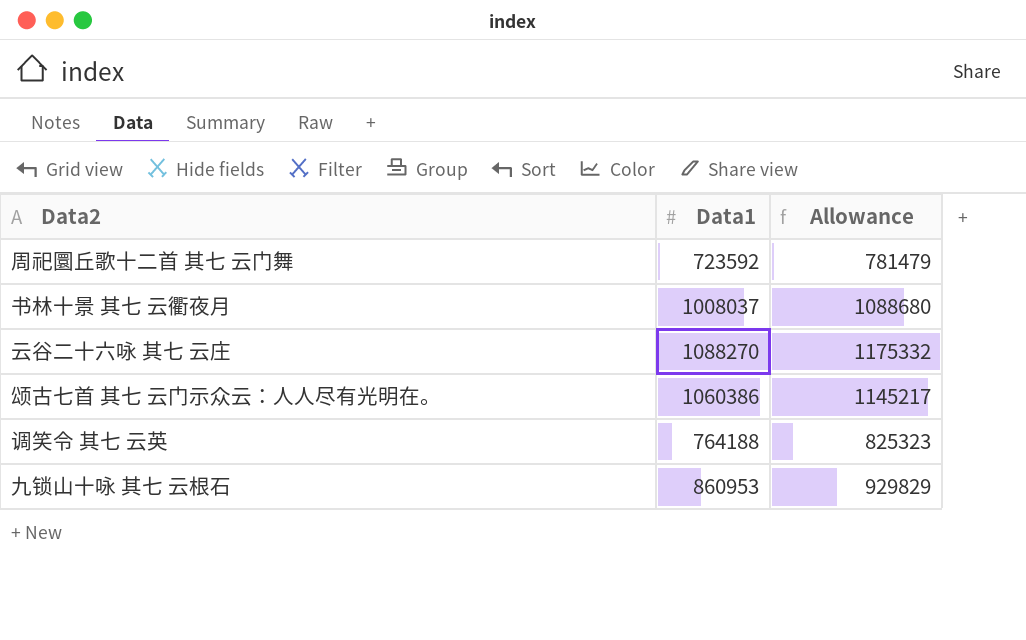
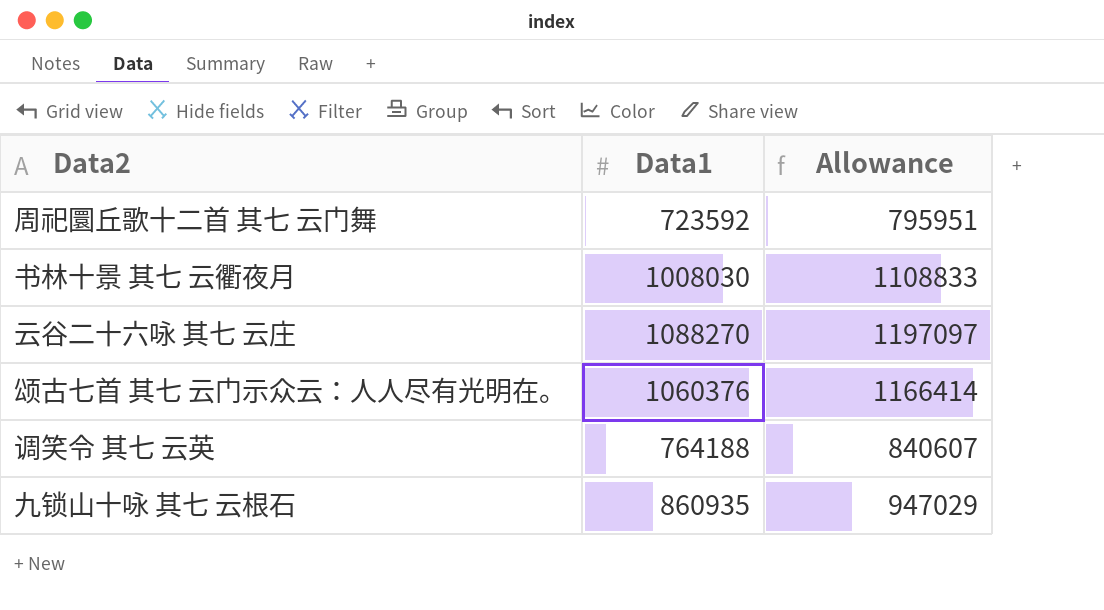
column Allowance | formula: [Data1] * 1.08 -> [Data1] * 1.1
书林十景 其七 云衢夜月 | Data1: 1008037 -> 1008030
颂古七首 其七 云门示众云：人人尽有光明在。 | Data1: 1060386 -> 1060376
九锁山十咏 其七 云根石 | Data1: 860953 -> 860935

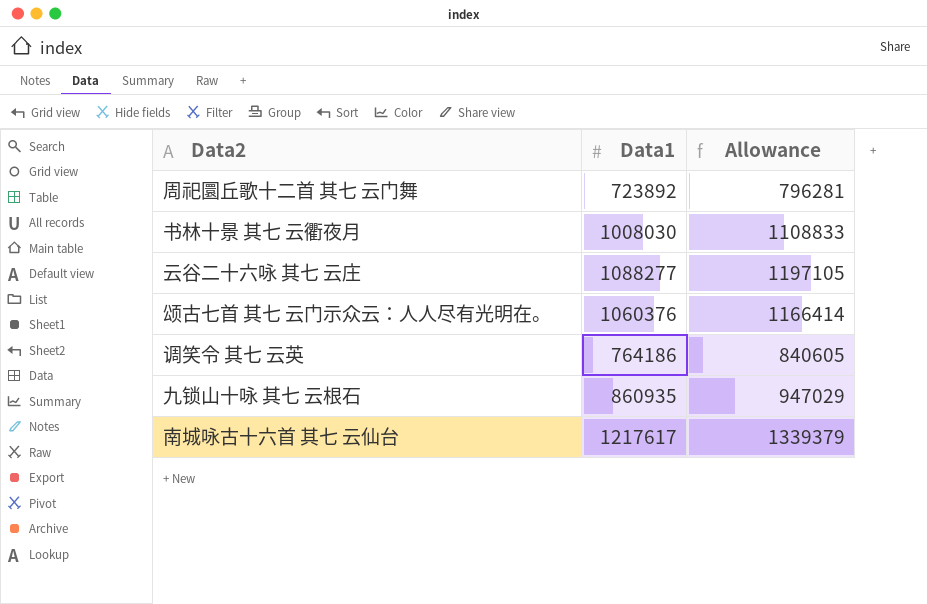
周祀圜丘歌十二首 其七 云门舞 | Data1: 723592 -> 723892
周祀圜丘歌十二首 其七 云门舞 | Allowance: 795951 -> 796281
云谷二十六咏 其七 云庄 | Data1: 1088270 -> 1088277
云谷二十六咏 其七 云庄 | Allowance: 1197097 -> 1197105
调笑令 其七 云英 | Data1: 764188 -> 764186
调笑令 其七 云英 | Allowance: 840607 -> 840605
row 南城咏古十六首 其七 云仙台: none -> 1217617 | 1339379

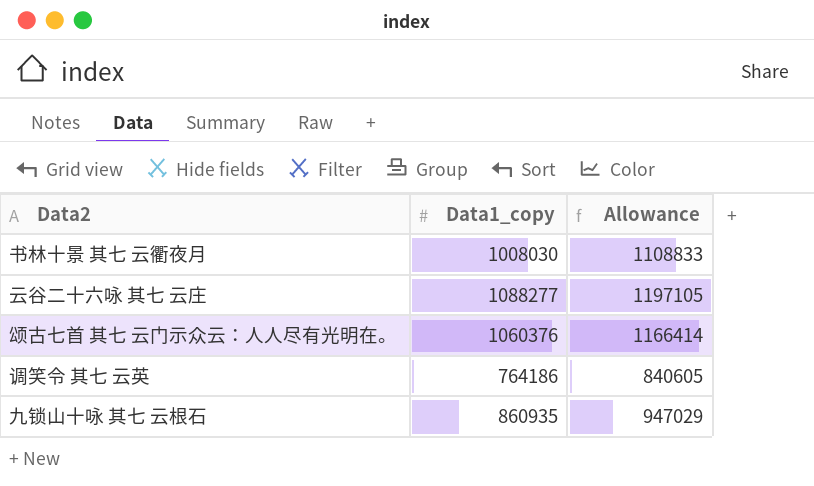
column name: Data1 -> Data1_copy
row 周祀圜丘歌十二首 其七 云门舞: 723892 | 796281 -> none
row 南城咏古十六首 其七 云仙台: 1217617 | 1339379 -> none

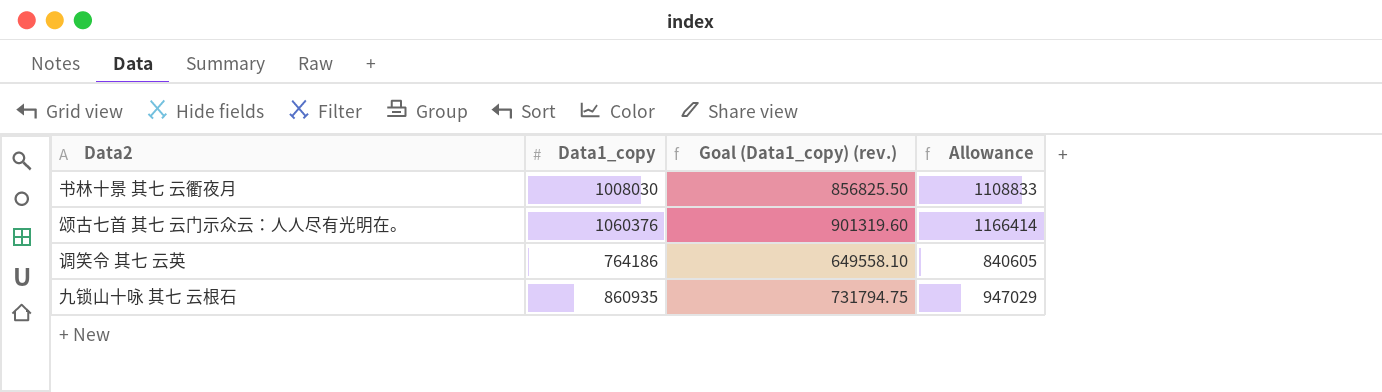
column Goal (Data1_copy) (rev.) | formula: none -> [Data1_copy] * 0.85
row 云谷二十六咏 其七 云庄: 1088277 | 1197105 -> none

